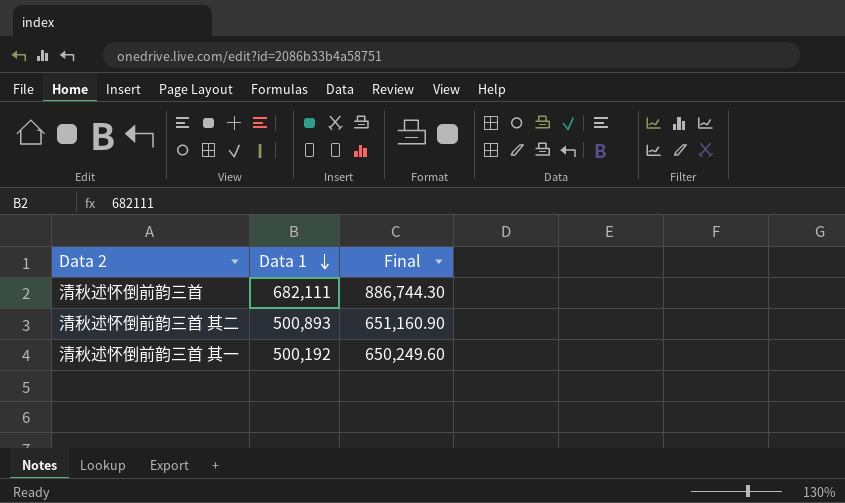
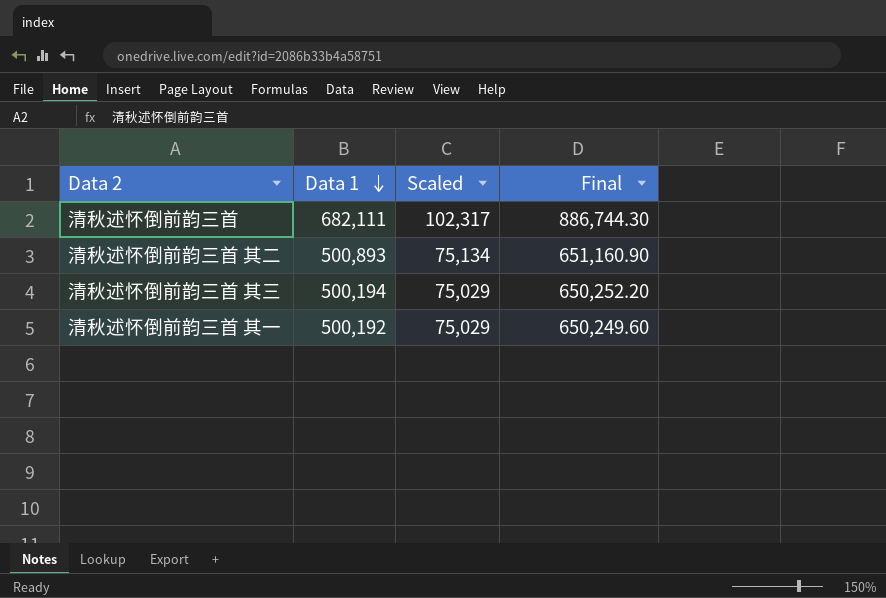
column Scaled | formula: none -> [Data 1] * 0.15
row 清秋述怀倒前韵三首 其三: none -> 500,194 | 75,029 | 650,252.20

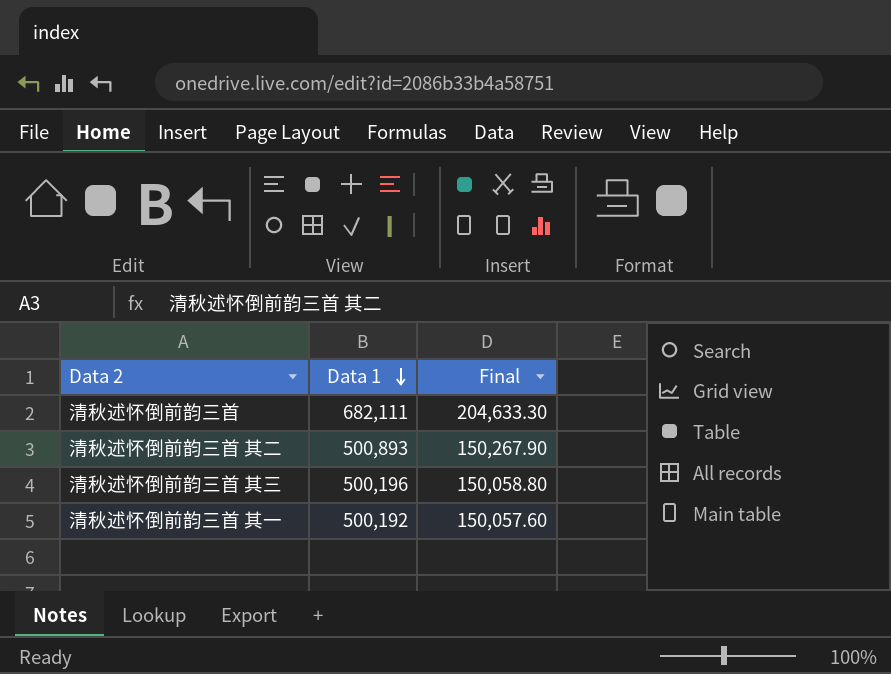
column Scaled | formula: [Data 1] * 0.15 -> none
column Final | formula: [Data 1] * 1.3 -> [Data 1] * 0.3
清秋述怀倒前韵三首 其三 | Data 1: 500,194 -> 500,196

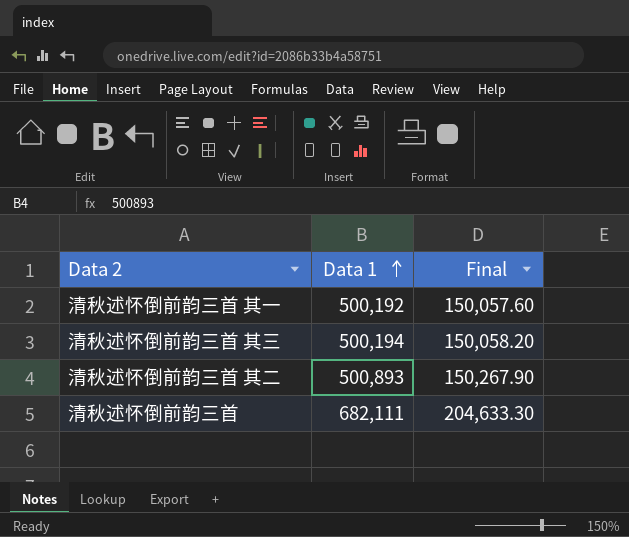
row order: Data 1 descending -> Data 1 ascending
清秋述怀倒前韵三首 其三 | Data 1: 500,196 -> 500,194
清秋述怀倒前韵三首 其三 | Final: 150,058.80 -> 150,058.20

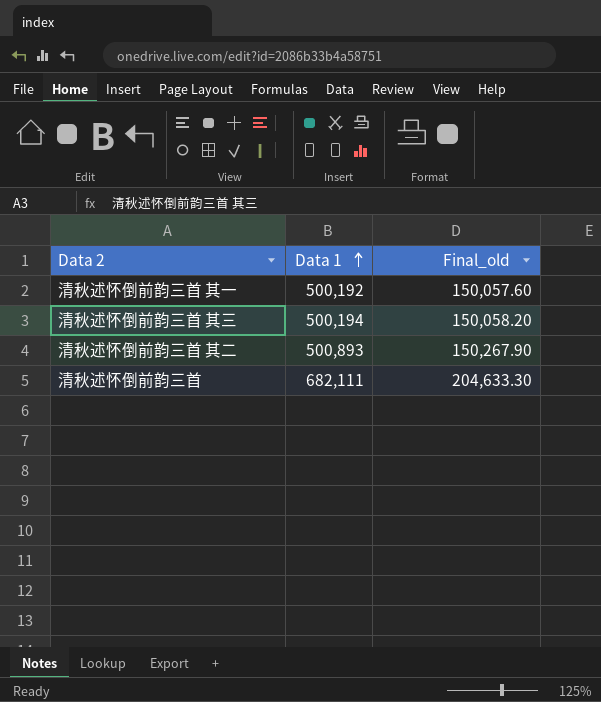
column name: Final -> Final_old

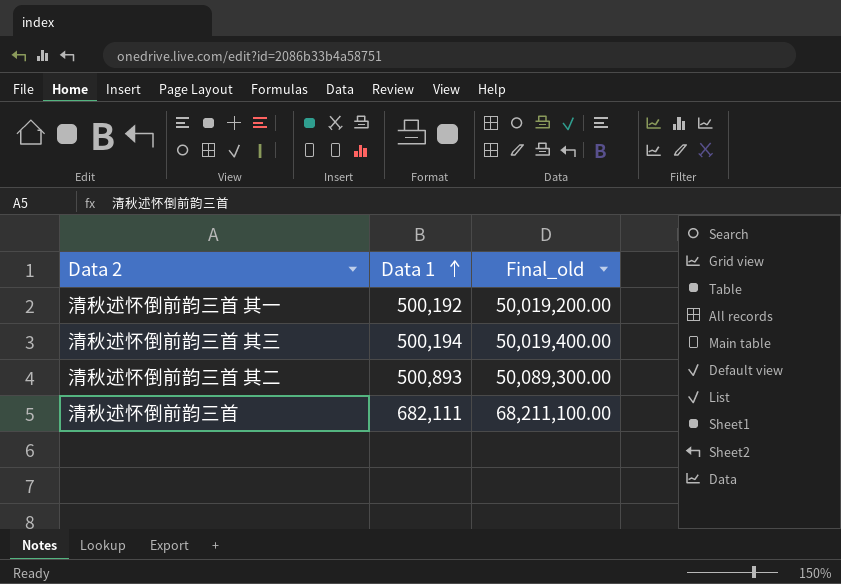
column Final_old | formula: [Data 1] * 0.3 -> [Data 1] * 100

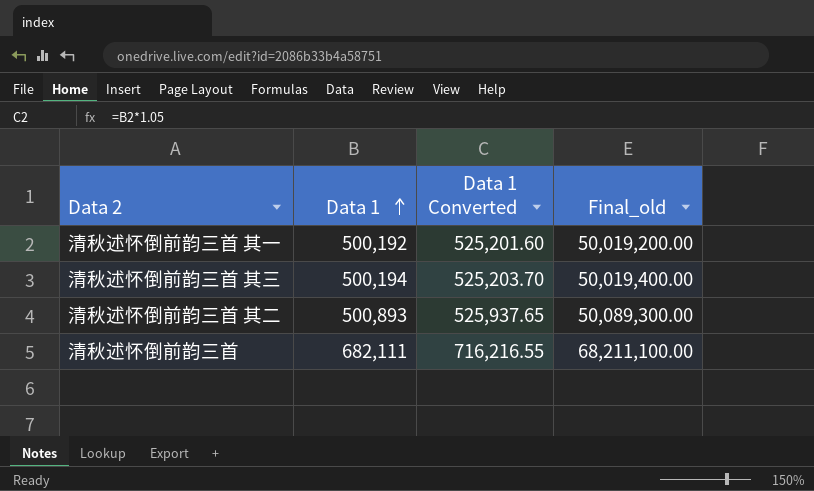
column Data 1 Converted | formula: none -> [Data 1] * 1.05

